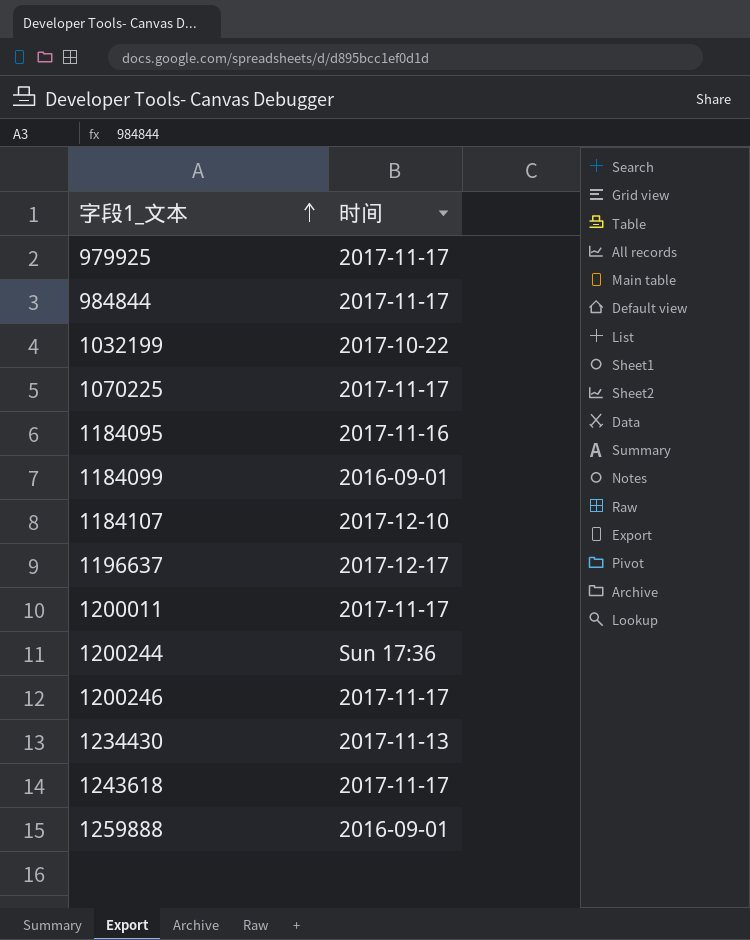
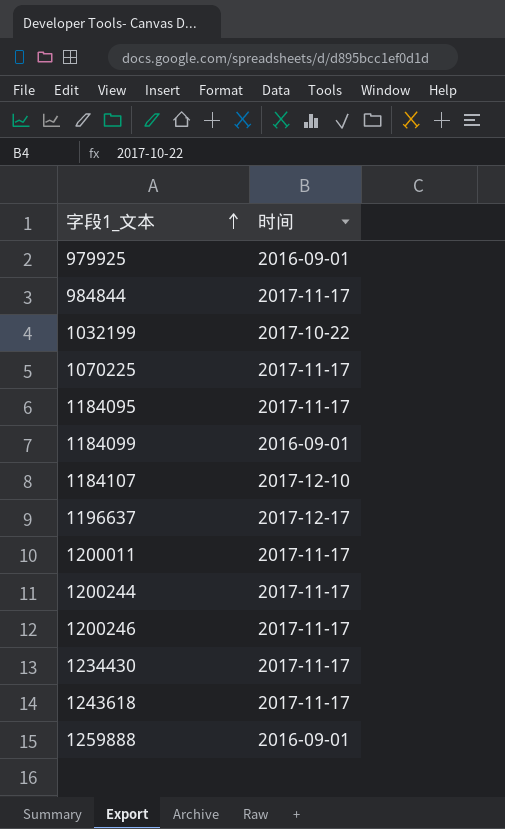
979925 | 时间: 2017-11-17 -> 2016-09-01
1184095 | 时间: 2017-11-16 -> 2017-11-17
1200244 | 时间: Sun 17:36 -> 2017-11-17
1234430 | 时间: 2017-11-13 -> 2017-11-17

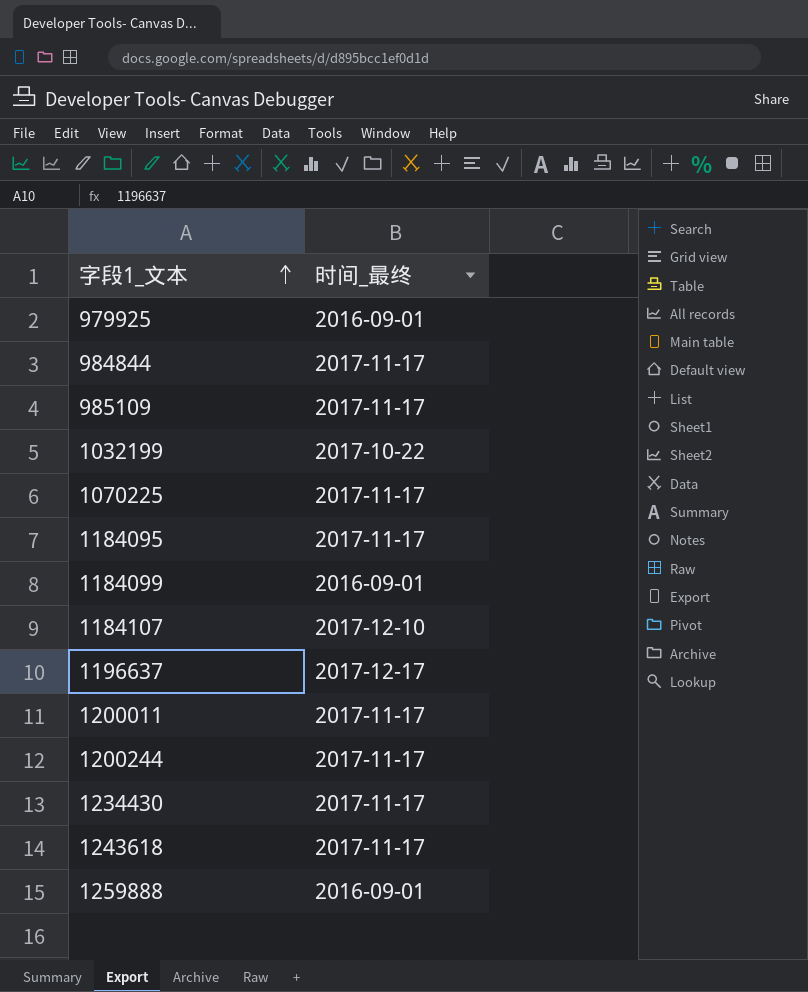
column name: 时间 -> 时间_最终
row 1200246: 2017-11-17 -> none
row 985109: none -> 2017-11-17

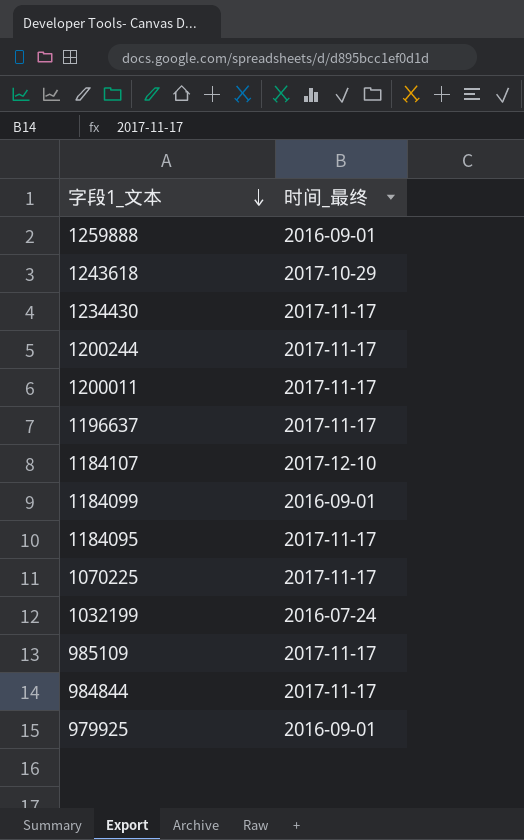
row order: 字段1_文本 ascending -> 字段1_文本 descending
1243618 | 时间_最终: 2017-11-17 -> 2017-10-29
1196637 | 时间_最终: 2017-12-17 -> 2017-11-17
1032199 | 时间_最终: 2017-10-22 -> 2016-07-24

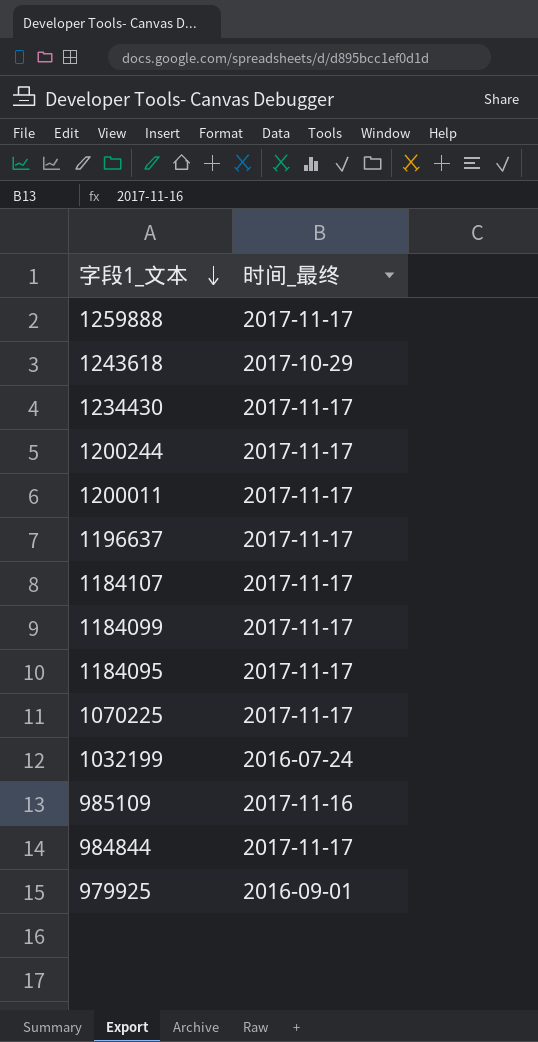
1259888 | 时间_最终: 2016-09-01 -> 2017-11-17
1184107 | 时间_最终: 2017-12-10 -> 2017-11-17
1184099 | 时间_最终: 2016-09-01 -> 2017-11-17
985109 | 时间_最终: 2017-11-17 -> 2017-11-16

